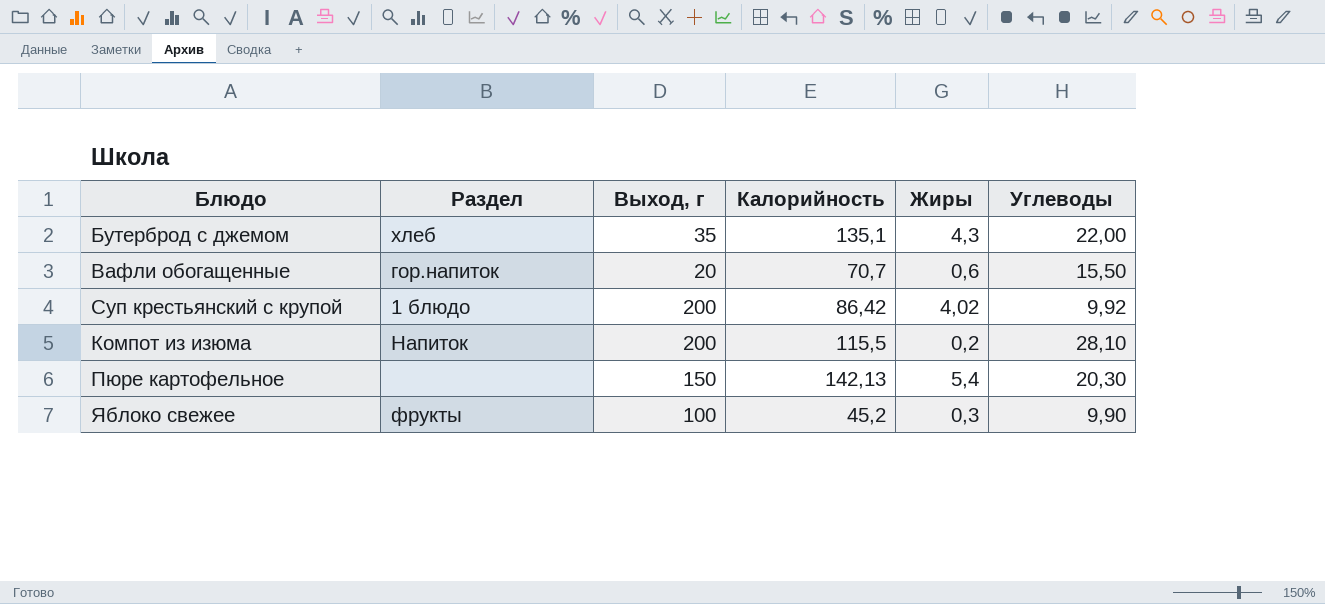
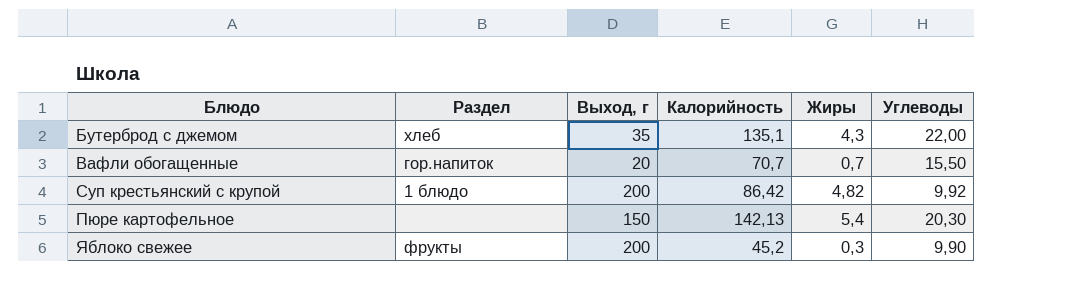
row Компот из изюма: Напиток | 200 | 115,5 | 0,2 | 28,10 -> none
Вафли обогащенные | Жиры: 0,6 -> 0,7
Суп крестьянский с крупой | Жиры: 4,02 -> 4,82
Яблоко свежее | Выход, г: 100 -> 200

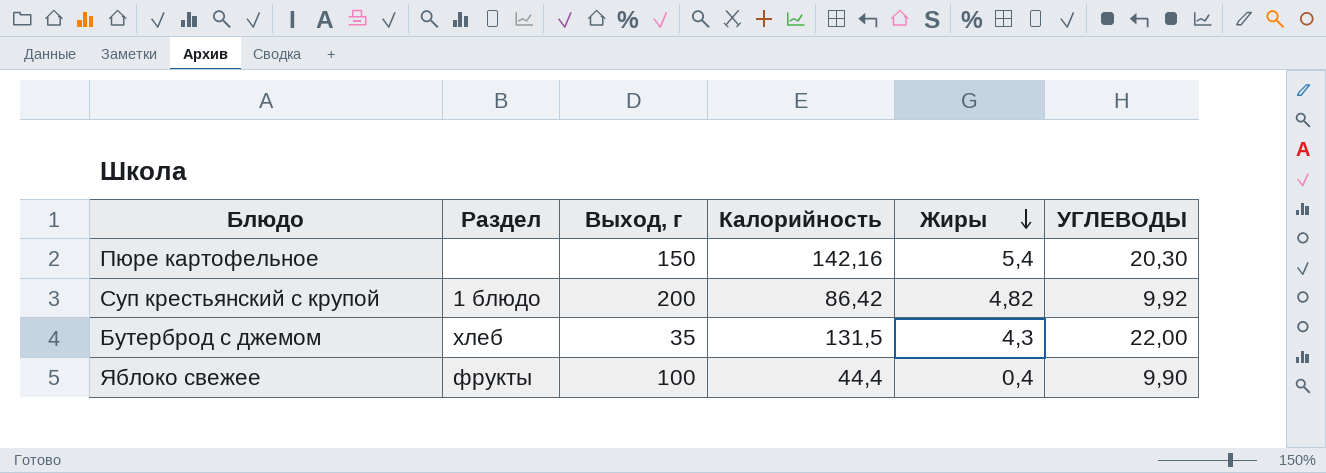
row order: none -> Жиры descending
column name: Углеводы -> УГЛЕВОДЫ
row Вафли обогащенные: гор.напиток | 20 | 70,7 | 0,7 | 15,50 -> none
Пюре картофельное | Калорийность: 142,13 -> 142,16
Бутерброд с джемом | Калорийность: 135,1 -> 131,5
Яблоко свежее | Выход, г: 200 -> 100
Яблоко свежее | Калорийность: 45,2 -> 44,4
Яблоко свежее | Жиры: 0,3 -> 0,4

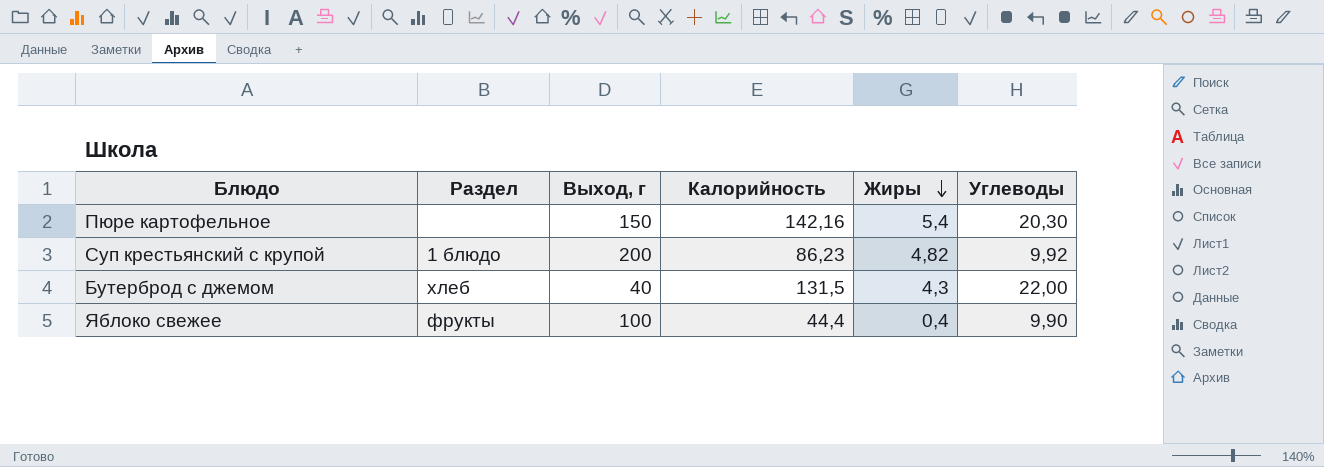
column name: УГЛЕВОДЫ -> Углеводы
Суп крестьянский с крупой | Калорийность: 86,42 -> 86,23
Бутерброд с джемом | Выход, г: 35 -> 40

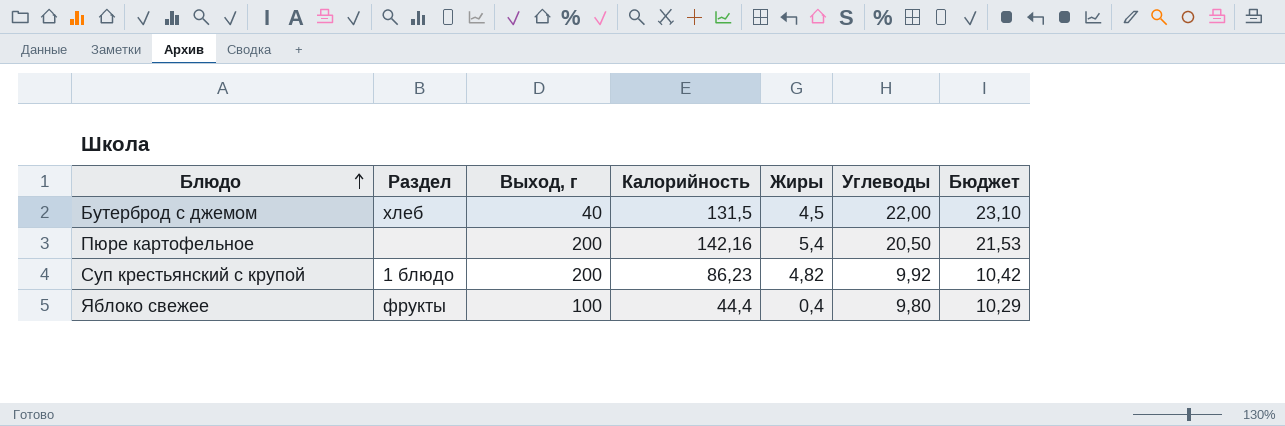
row order: Жиры descending -> Блюдо ascending
column Бюджет | formula: none -> [Углеводы] * 1,05
Бутерброд с джемом | Жиры: 4,3 -> 4,5
Пюре картофельное | Выход, г: 150 -> 200
Пюре картофельное | Углеводы: 20,30 -> 20,50
Яблоко свежее | Углеводы: 9,90 -> 9,80

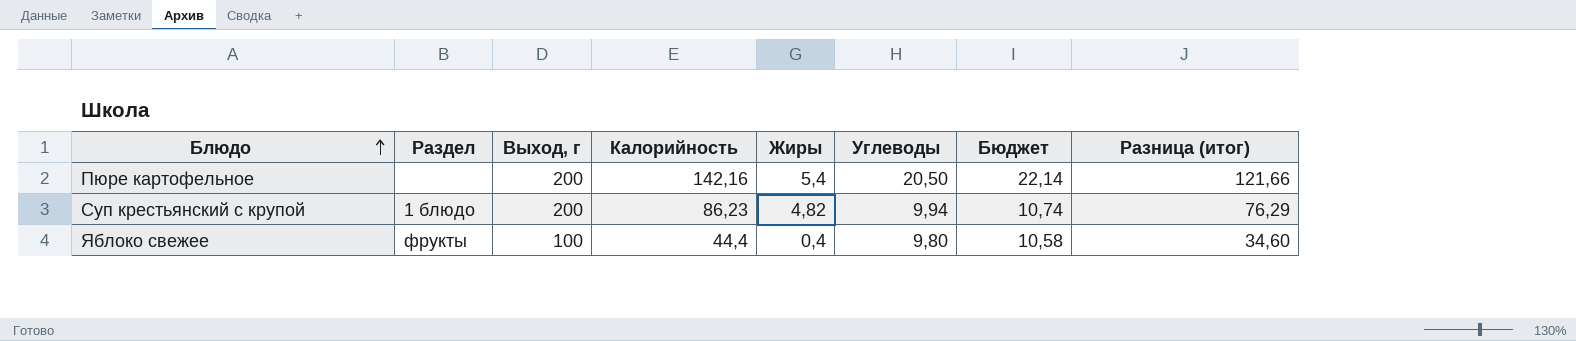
column Бюджет | formula: [Углеводы] * 1,05 -> [Углеводы] * 1,08
column Разница (итог) | formula: none -> [Калорийность] - [Углеводы]
row Бутерброд с джемом: хлеб | 40 | 131,5 | 4,5 | 22,00 | 23,10 -> none
Суп крестьянский с крупой | Углеводы: 9,92 -> 9,94

